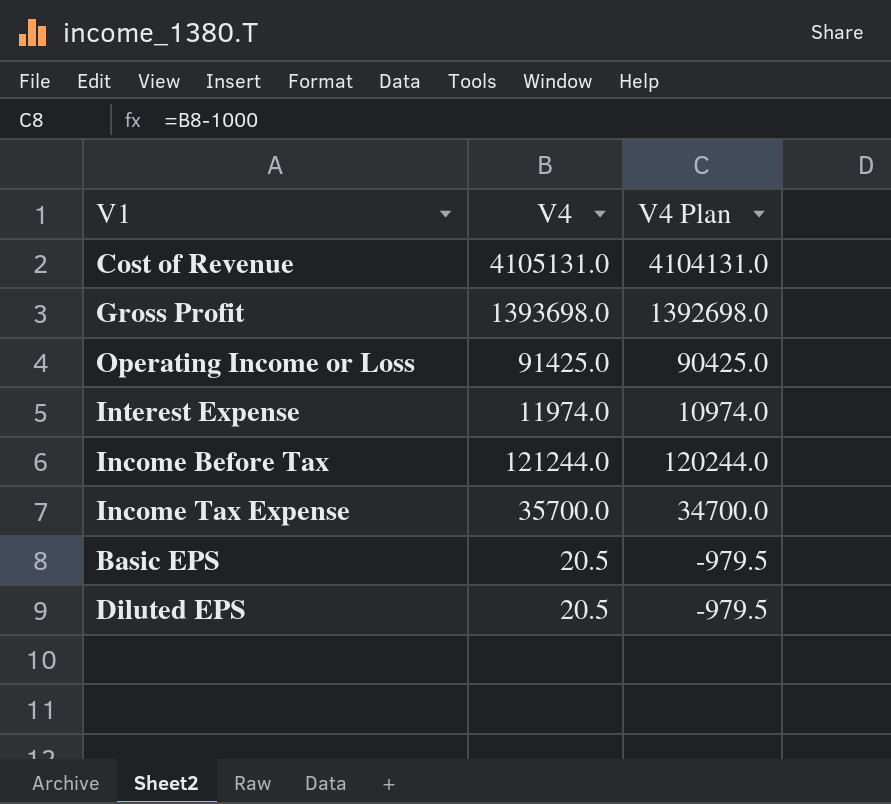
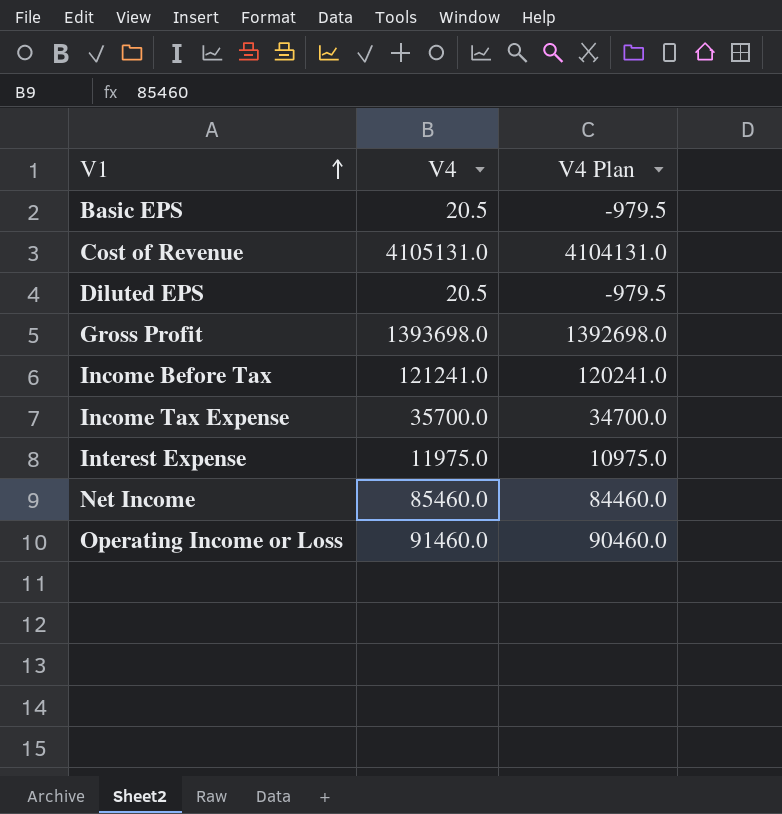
row order: none -> V1 ascending
Income Before Tax | V4: 121244.0 -> 121241.0
Income Before Tax | V4 Plan: 120244.0 -> 120241.0
Interest Expense | V4: 11974.0 -> 11975.0
Interest Expense | V4 Plan: 10974.0 -> 10975.0
row Net Income: none -> 85460.0 | 84460.0
Operating Income or Loss | V4: 91425.0 -> 91460.0
Operating Income or Loss | V4 Plan: 90425.0 -> 90460.0

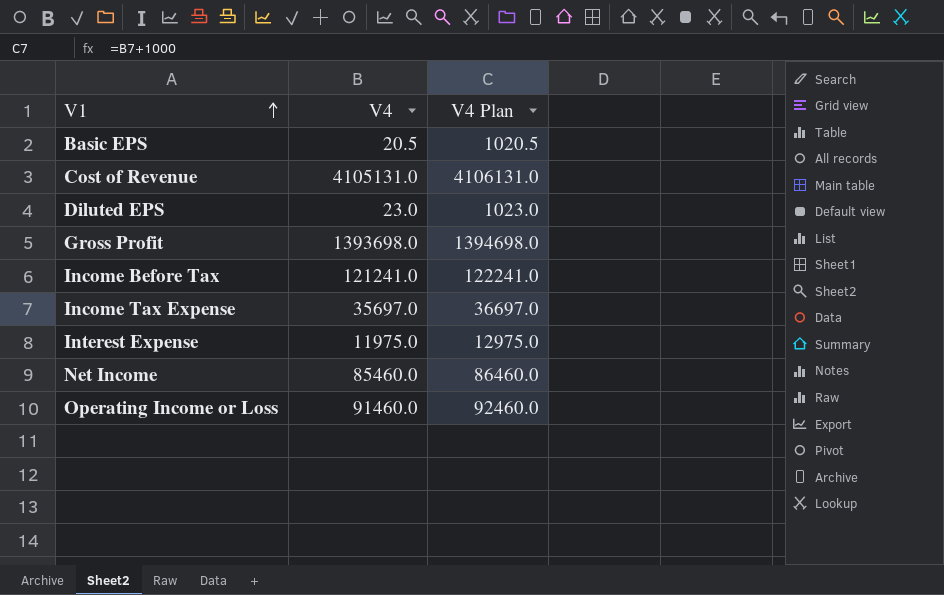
column V4 Plan | formula: [V4] - 1000 -> [V4] + 1000
Diluted EPS | V4: 20.5 -> 23.0
Income Tax Expense | V4: 35700.0 -> 35697.0

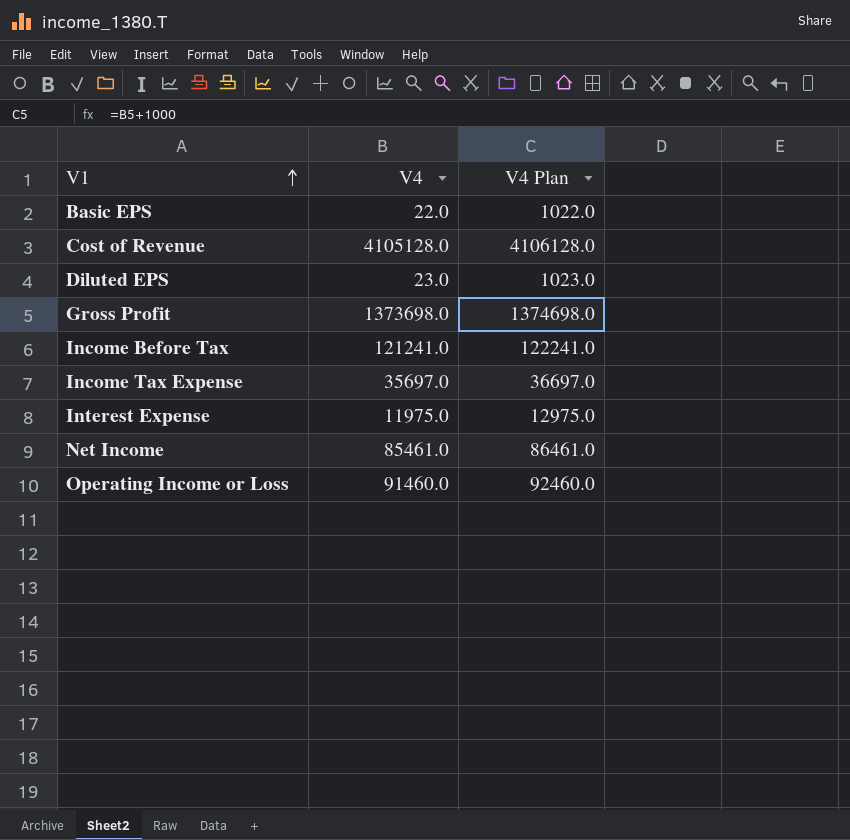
Basic EPS | V4: 20.5 -> 22.0
Basic EPS | V4 Plan: 1020.5 -> 1022.0
Cost of Revenue | V4: 4105131.0 -> 4105128.0
Cost of Revenue | V4 Plan: 4106131.0 -> 4106128.0
Gross Profit | V4: 1393698.0 -> 1373698.0
Gross Profit | V4 Plan: 1394698.0 -> 1374698.0
Net Income | V4: 85460.0 -> 85461.0
Net Income | V4 Plan: 86460.0 -> 86461.0

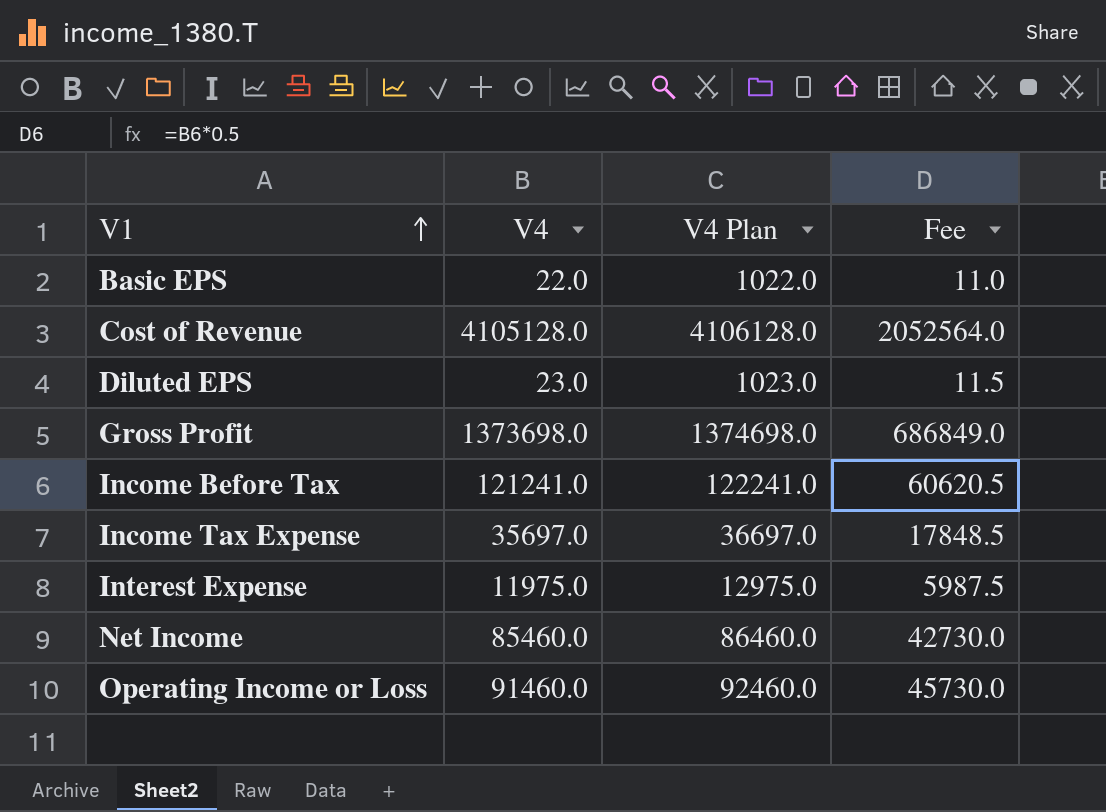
column Fee | formula: none -> [V4] * 0.5
Net Income | V4: 85461.0 -> 85460.0
Net Income | V4 Plan: 86461.0 -> 86460.0

